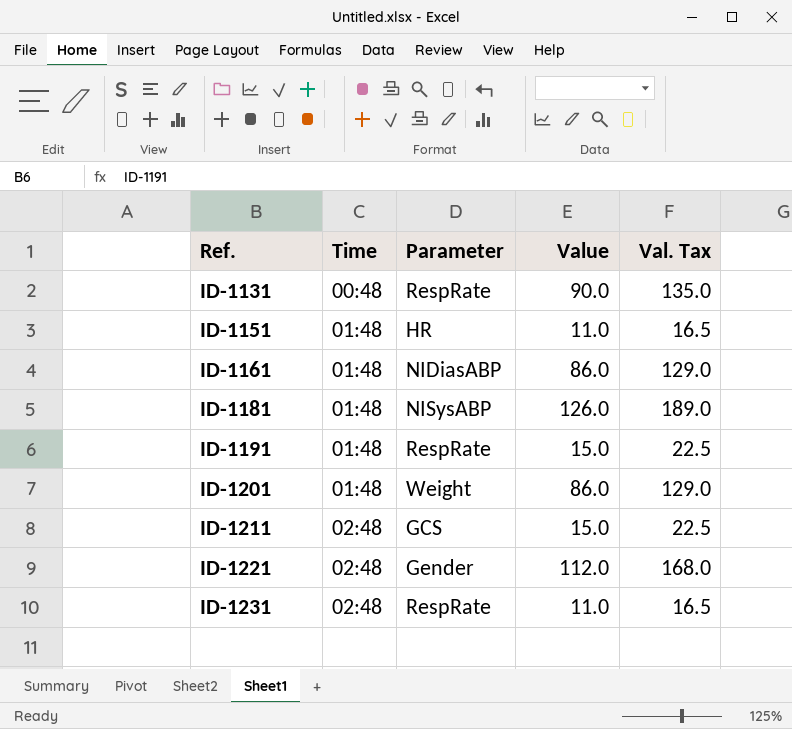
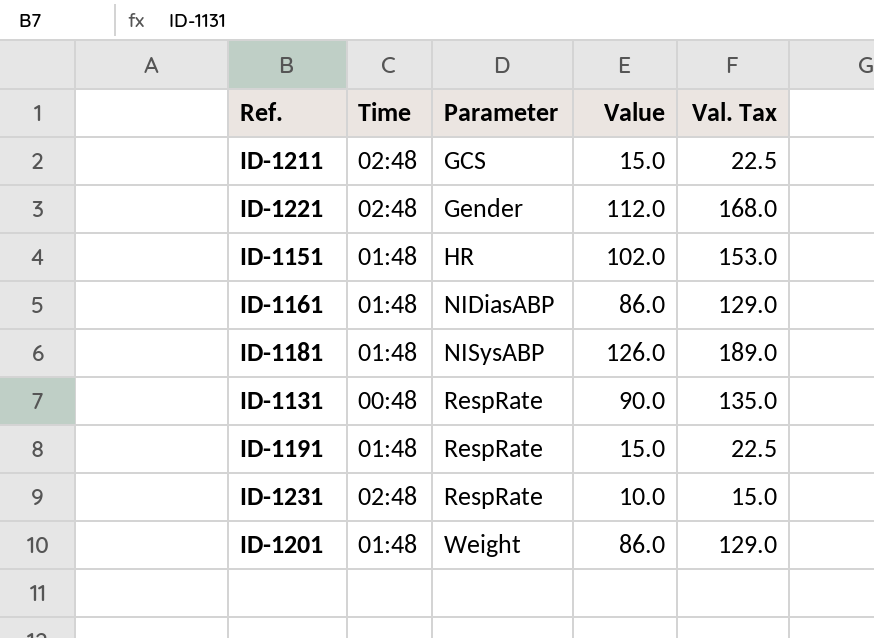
row order: Ref. ascending -> Parameter ascending
ID-1151 | Value: 11.0 -> 102.0
ID-1151 | Val. Tax: 16.5 -> 153.0
ID-1231 | Value: 11.0 -> 10.0
ID-1231 | Val. Tax: 16.5 -> 15.0

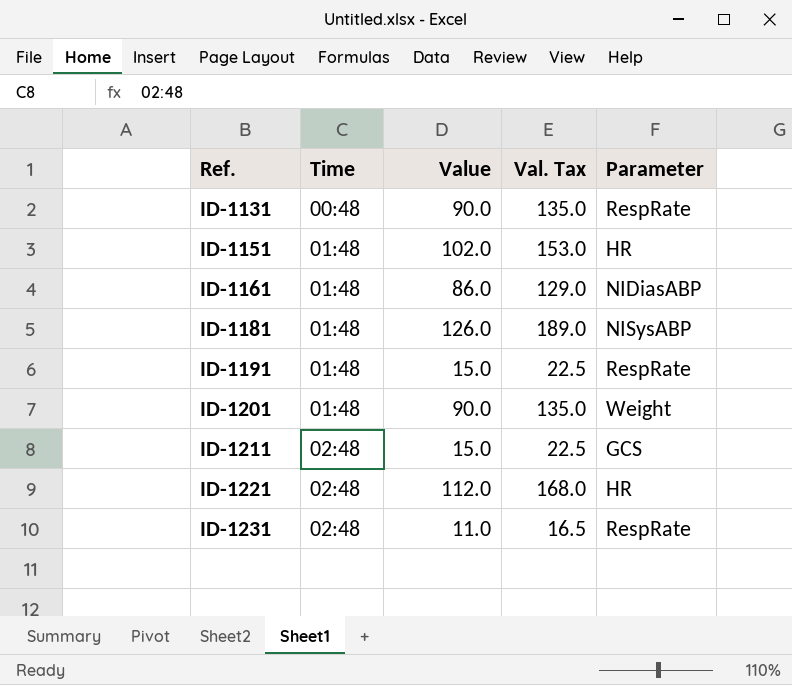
row order: Parameter ascending -> Ref. ascending
column Parameter | position: 3 -> 5
ID-1201 | Value: 86.0 -> 90.0
ID-1201 | Val. Tax: 129.0 -> 135.0
ID-1221 | Parameter: Gender -> HR
ID-1231 | Value: 10.0 -> 11.0
ID-1231 | Val. Tax: 15.0 -> 16.5

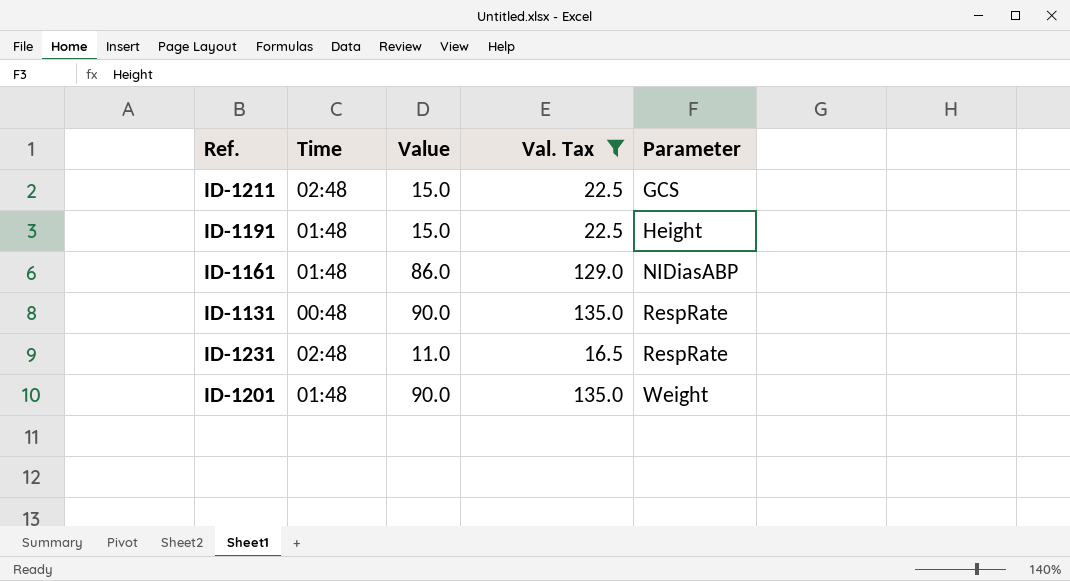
filter: none -> Val. Tax <= 135.0
row order: Ref. ascending -> Parameter ascending
ID-1191 | Parameter: RespRate -> Height

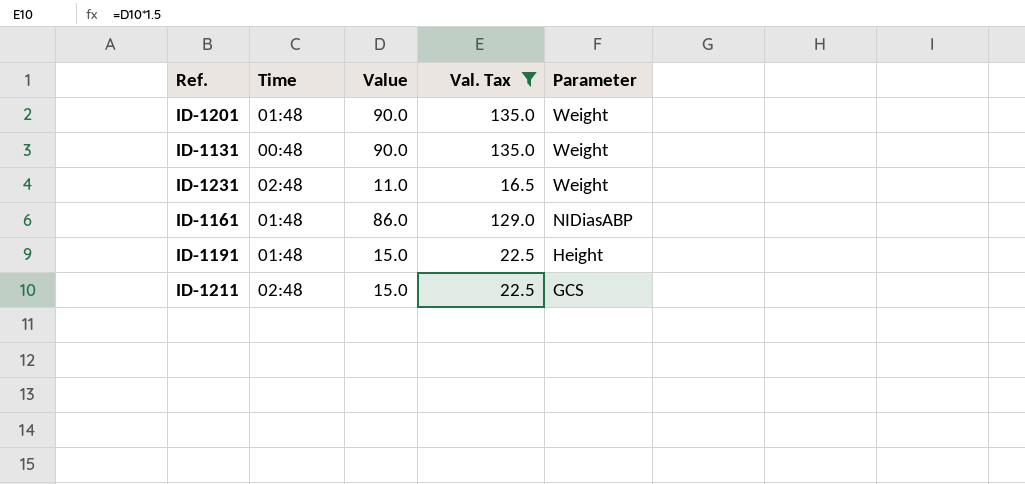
row order: Parameter ascending -> Parameter descending
ID-1131 | Parameter: RespRate -> Weight
ID-1231 | Parameter: RespRate -> Weight

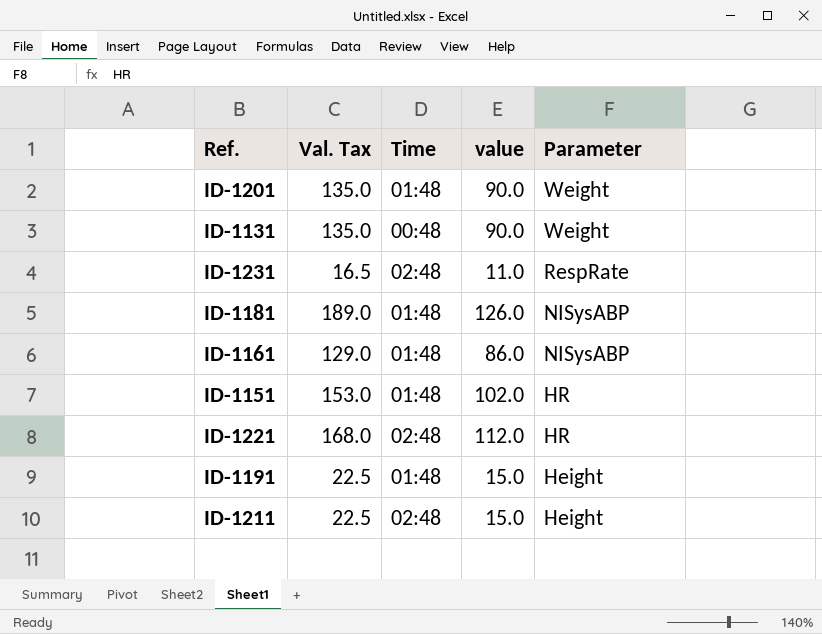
filter: Val. Tax <= 135.0 -> none
column Val. Tax | position: 4 -> 2
column name: Value -> value
ID-1231 | Parameter: Weight -> RespRate
ID-1161 | Parameter: NIDiasABP -> NISysABP
ID-1211 | Parameter: GCS -> Height

